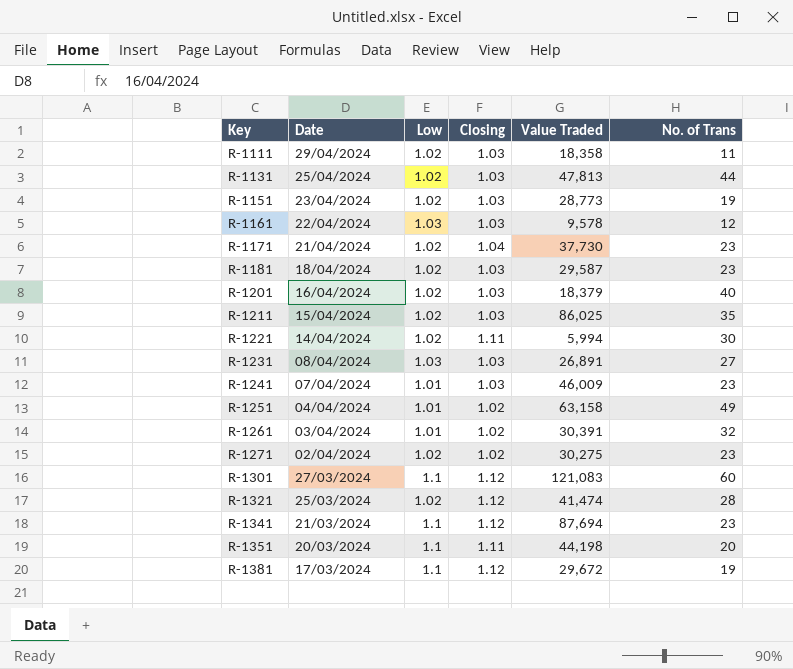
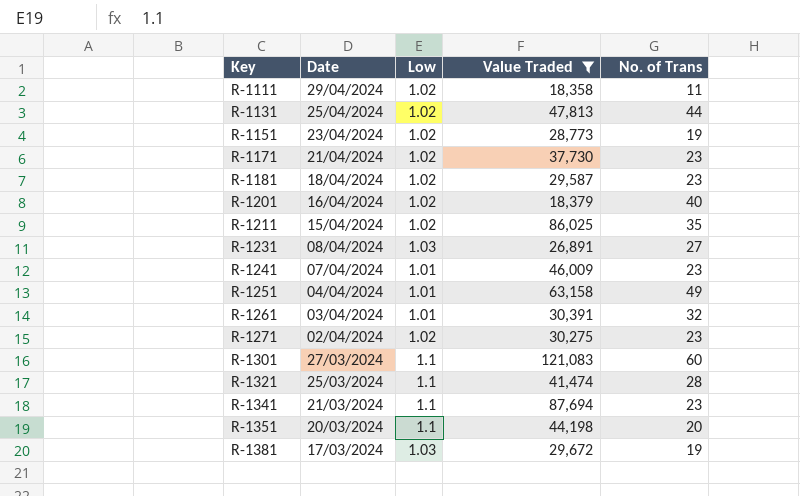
filter: none -> Value Traded >= 18,358
column Closing | position: 4 -> none
R-1321 | Low: 1.02 -> 1.1
R-1381 | Low: 1.1 -> 1.03

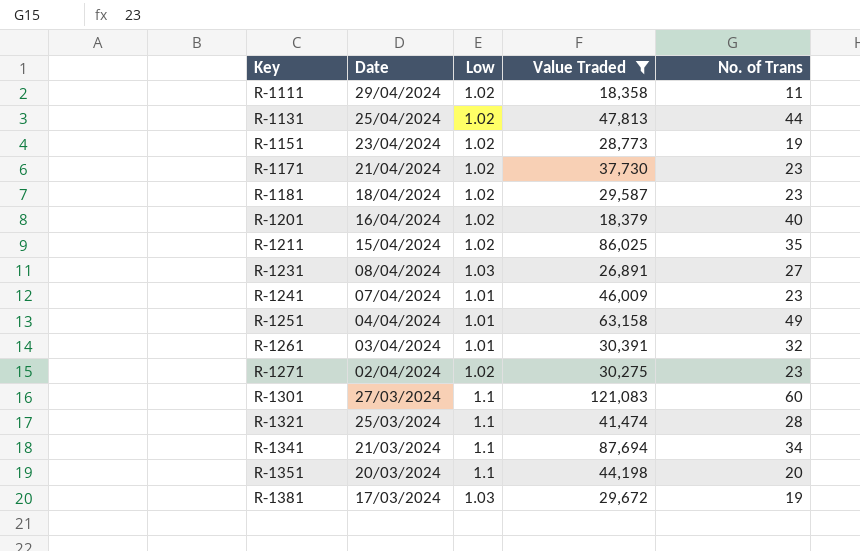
R-1341 | No. of Trans: 23 -> 34

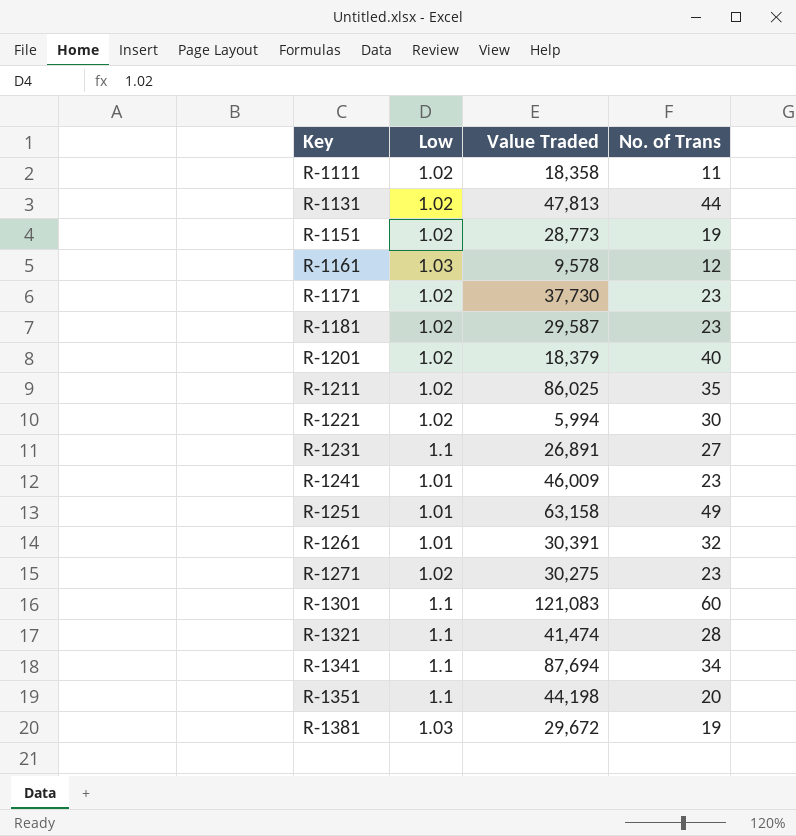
filter: Value Traded >= 18,358 -> none
column Date | position: 2 -> none
R-1231 | Low: 1.03 -> 1.1

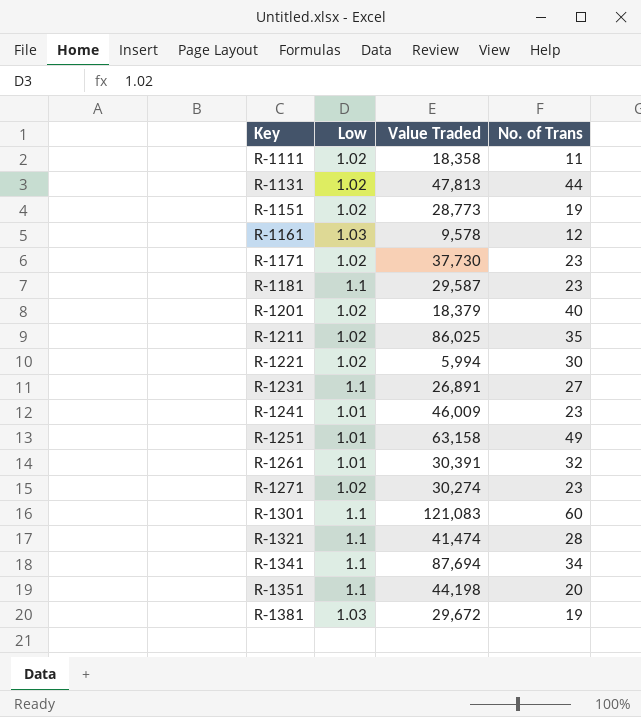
R-1181 | Low: 1.02 -> 1.1
R-1271 | Value Traded: 30,275 -> 30,274

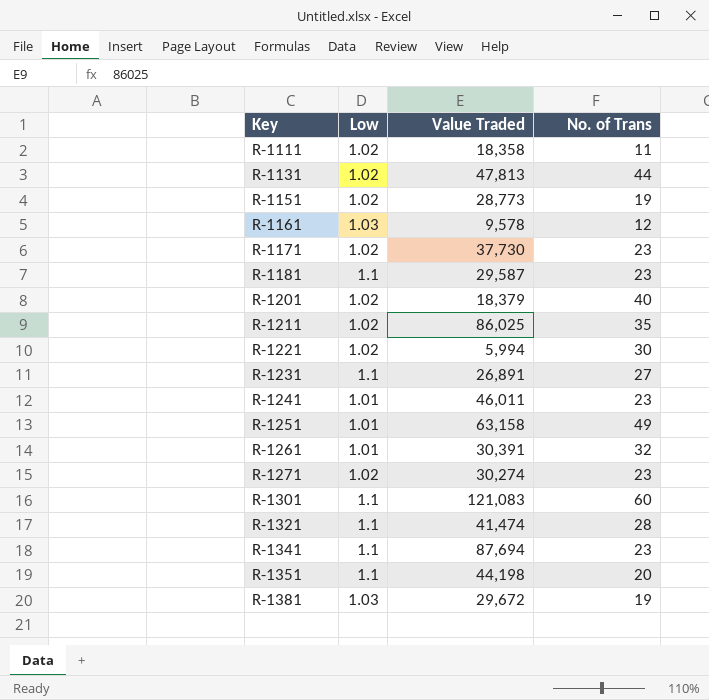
R-1241 | Value Traded: 46,009 -> 46,011
R-1341 | No. of Trans: 34 -> 23

